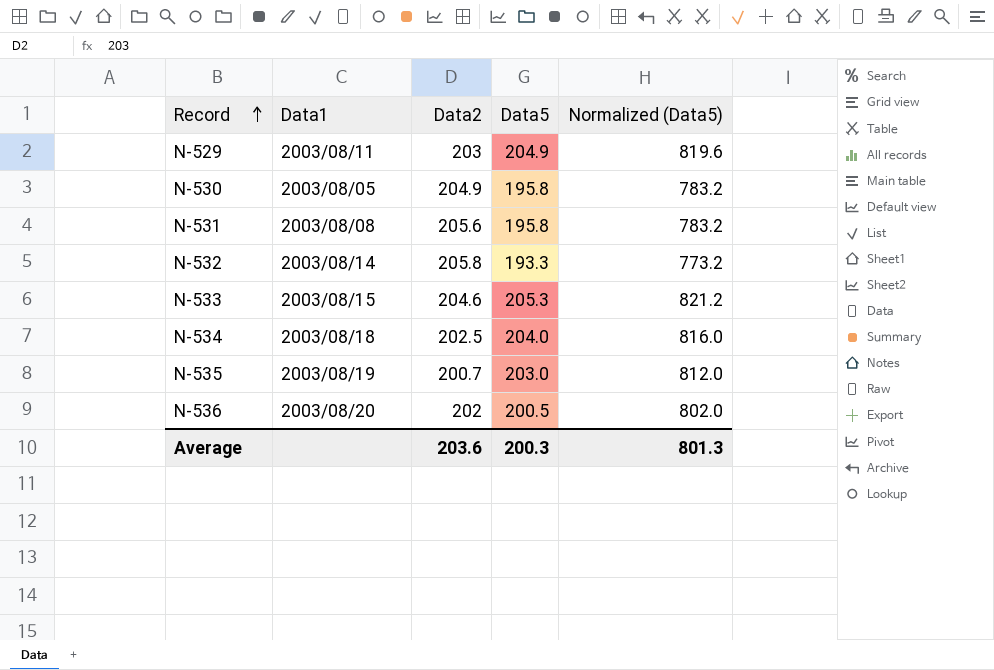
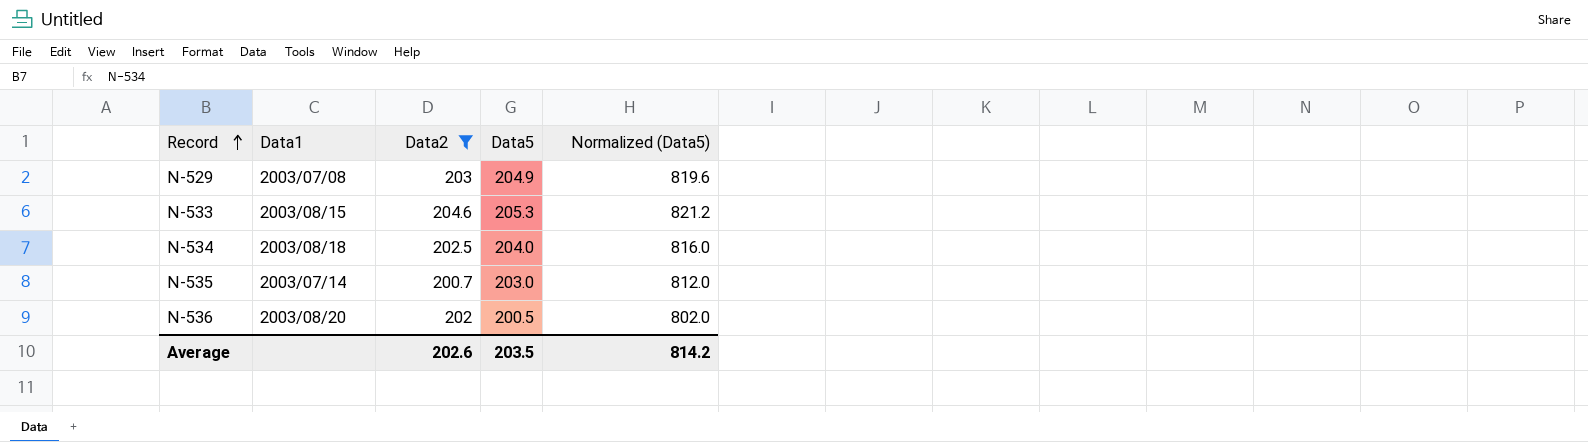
filter: none -> Data2 <= 204.6
N-529 | Data1: 2003/08/11 -> 2003/07/08
N-535 | Data1: 2003/08/19 -> 2003/07/14
Average | Data2: 203.6 -> 202.6
Average | Data5: 200.3 -> 203.5
Average | Normalized (Data5): 801.3 -> 814.2

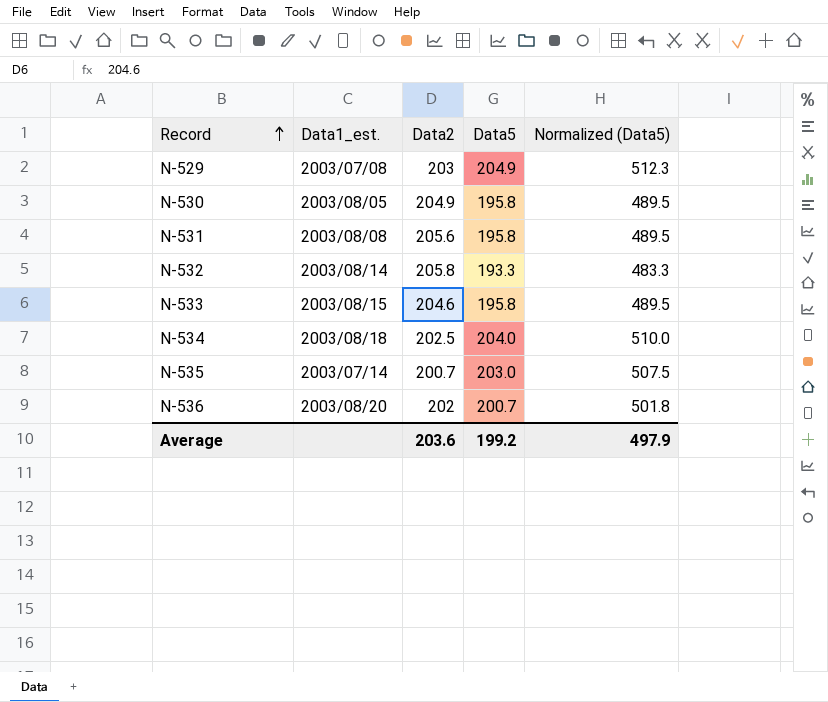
filter: Data2 <= 204.6 -> none
column name: Data1 -> Data1_est.
column Normalized (Data5) | formula: [Data5] * 4 -> [Data5] * 2.5
N-533 | Data5: 205.3 -> 195.8
N-536 | Data5: 200.5 -> 200.7
Average | Data2: 202.6 -> 203.6
Average | Data5: 203.5 -> 199.2
Average | Normalized (Data5): 814.2 -> 497.9

